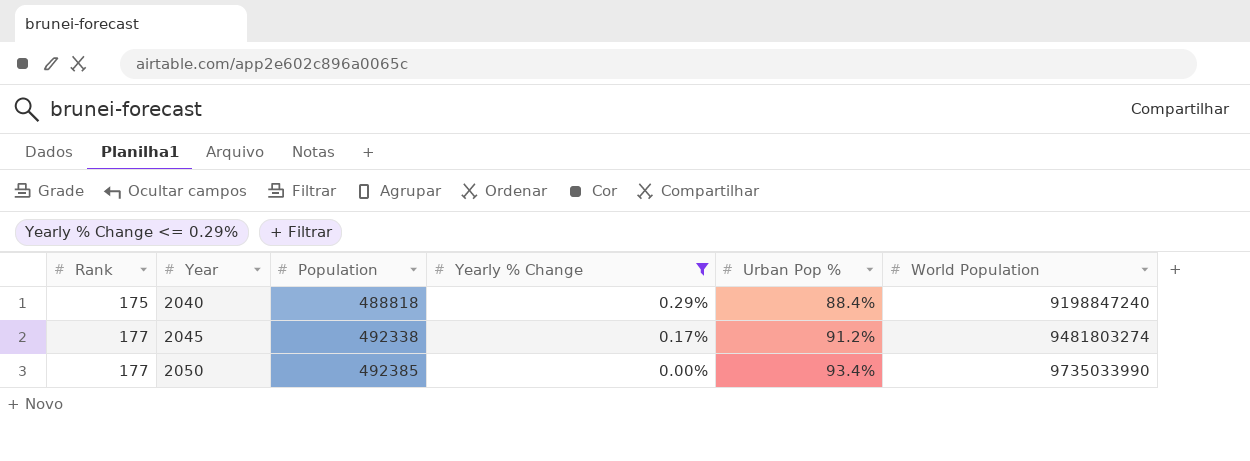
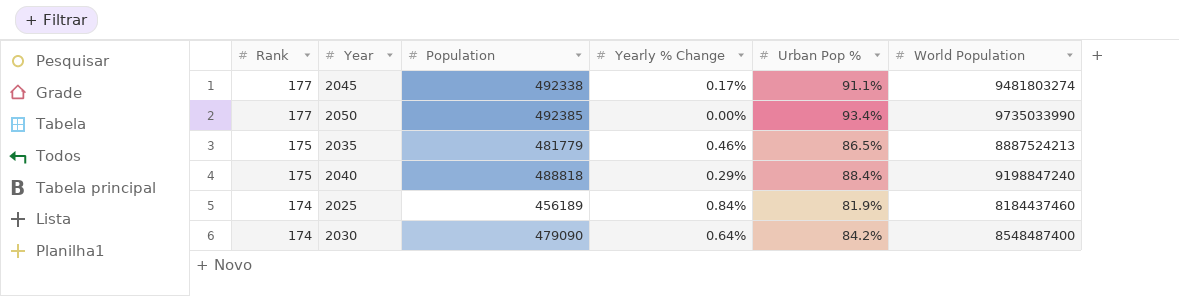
filter: Yearly % Change <= 0.29% -> none
row order: Rank ascending -> Rank descending
2045 | Urban Pop %: 91.2% -> 91.1%

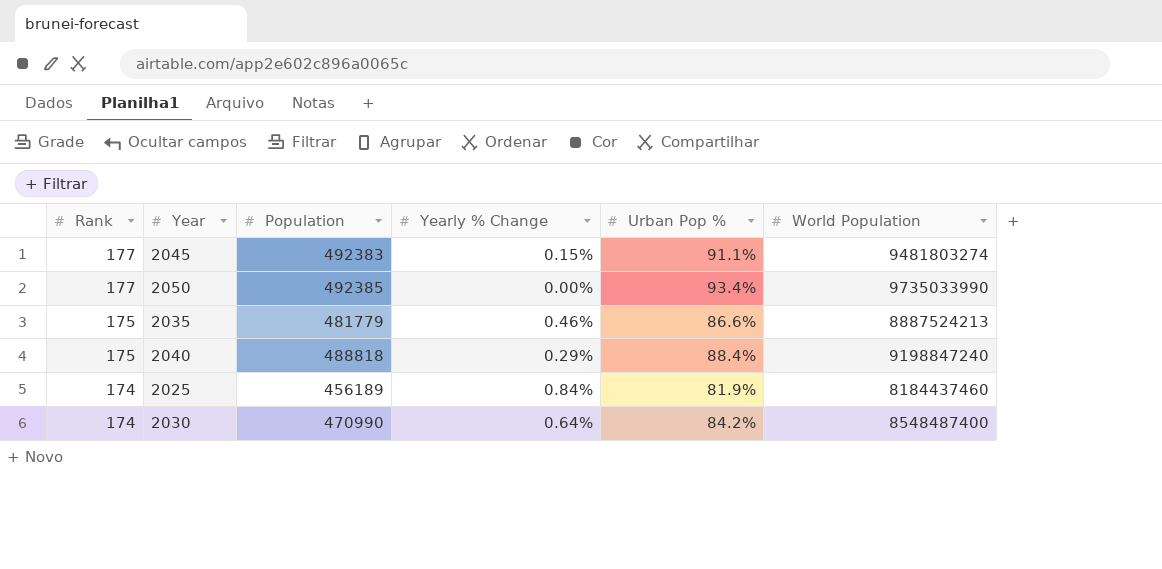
2045 | Population: 492338 -> 492383
2045 | Yearly % Change: 0.17% -> 0.15%
2035 | Urban Pop %: 86.5% -> 86.6%
2030 | Population: 479090 -> 470990

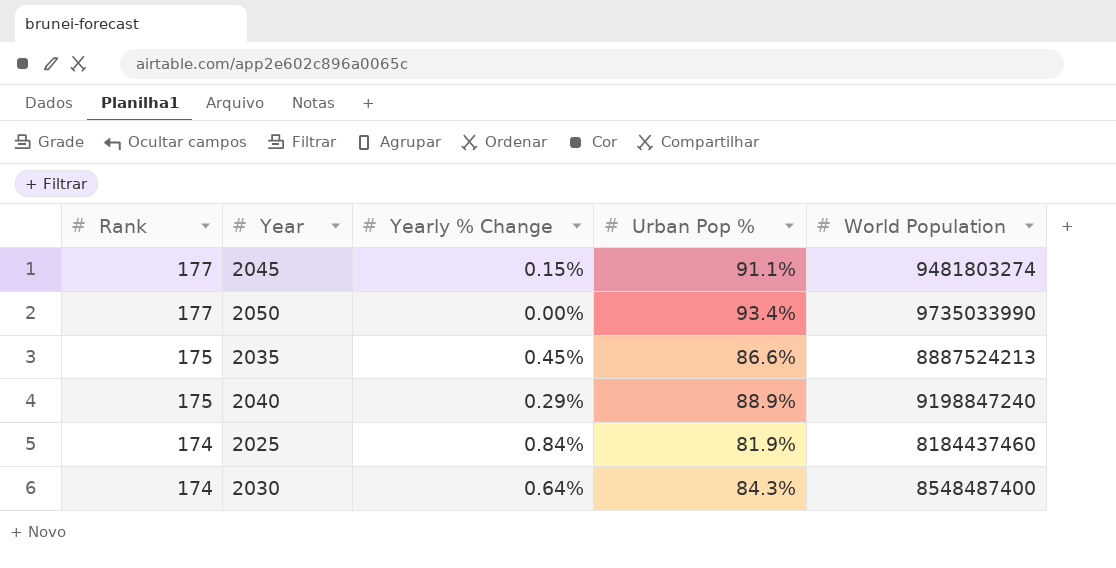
column Population | position: 3 -> none
2035 | Yearly % Change: 0.46% -> 0.45%
2040 | Urban Pop %: 88.4% -> 88.9%
2030 | Urban Pop %: 84.2% -> 84.3%

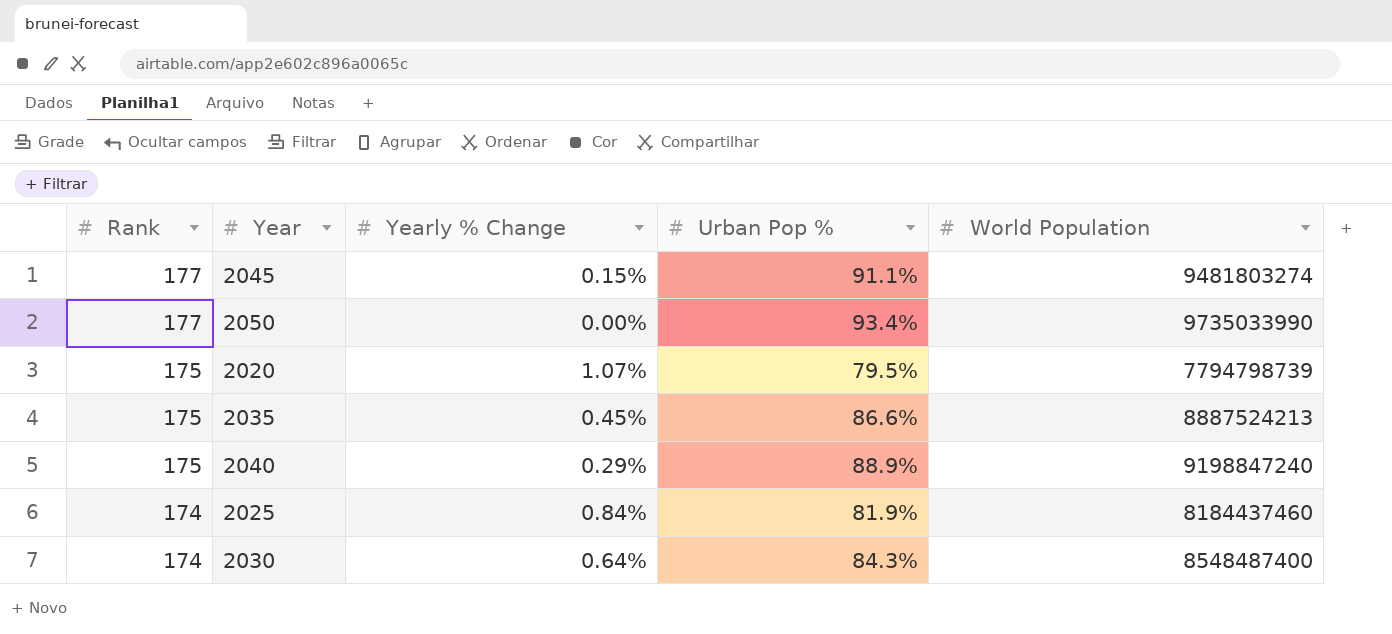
row 2020: none -> 175 | 1.07% | 79.5% | 7794798739

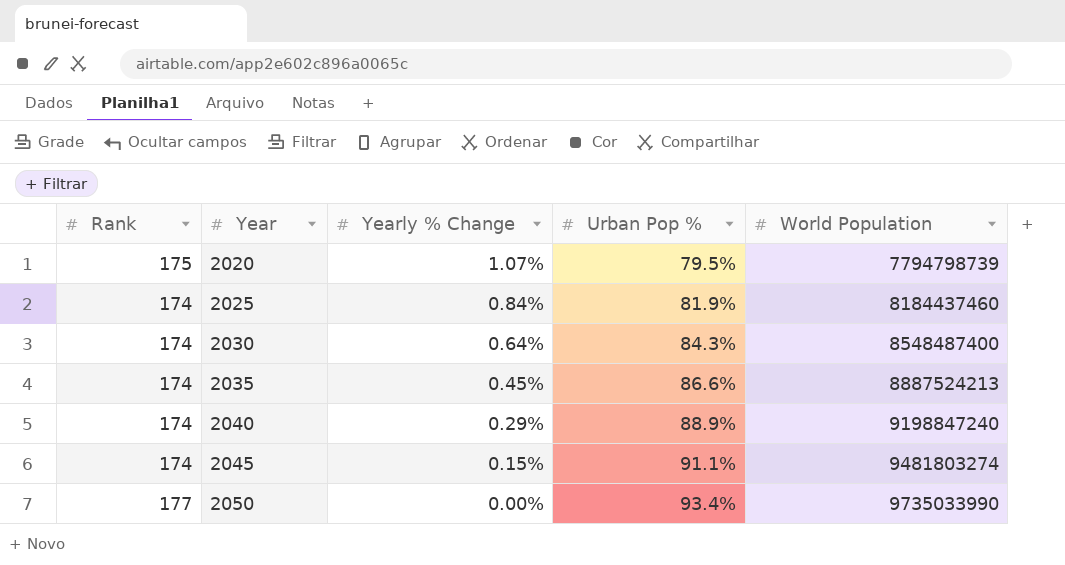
row order: Rank descending -> Year ascending
2035 | Rank: 175 -> 174
2040 | Rank: 175 -> 174
2045 | Rank: 177 -> 174

